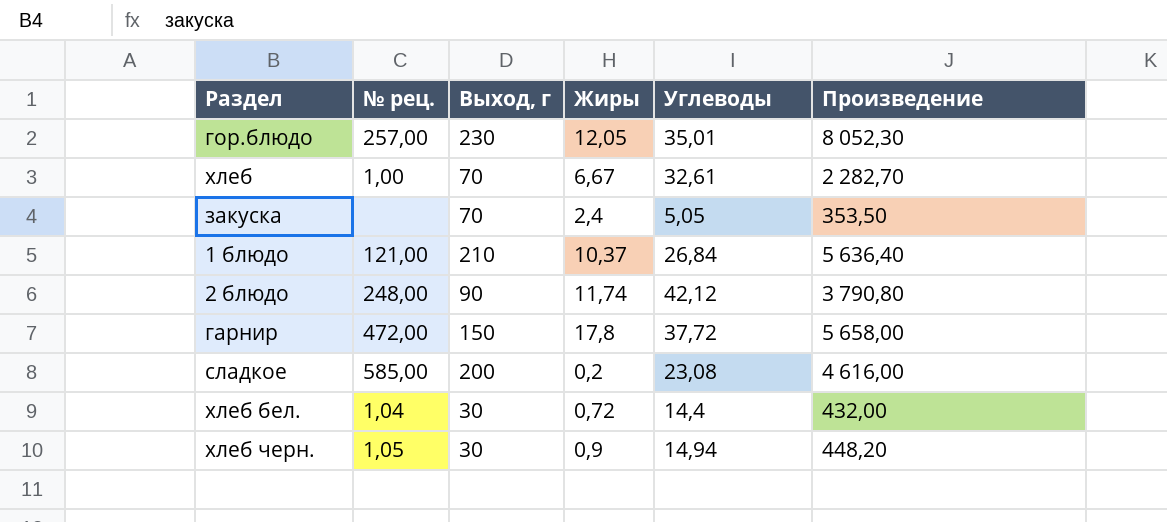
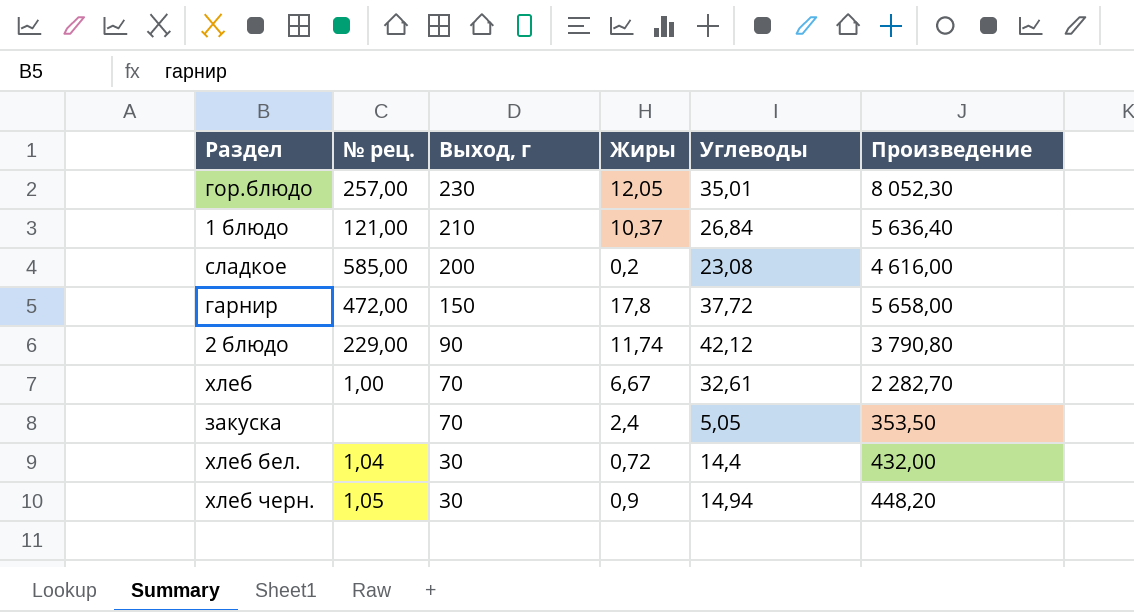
row order: none -> Выход, г descending
2 блюдо | № рец.: 248,00 -> 229,00

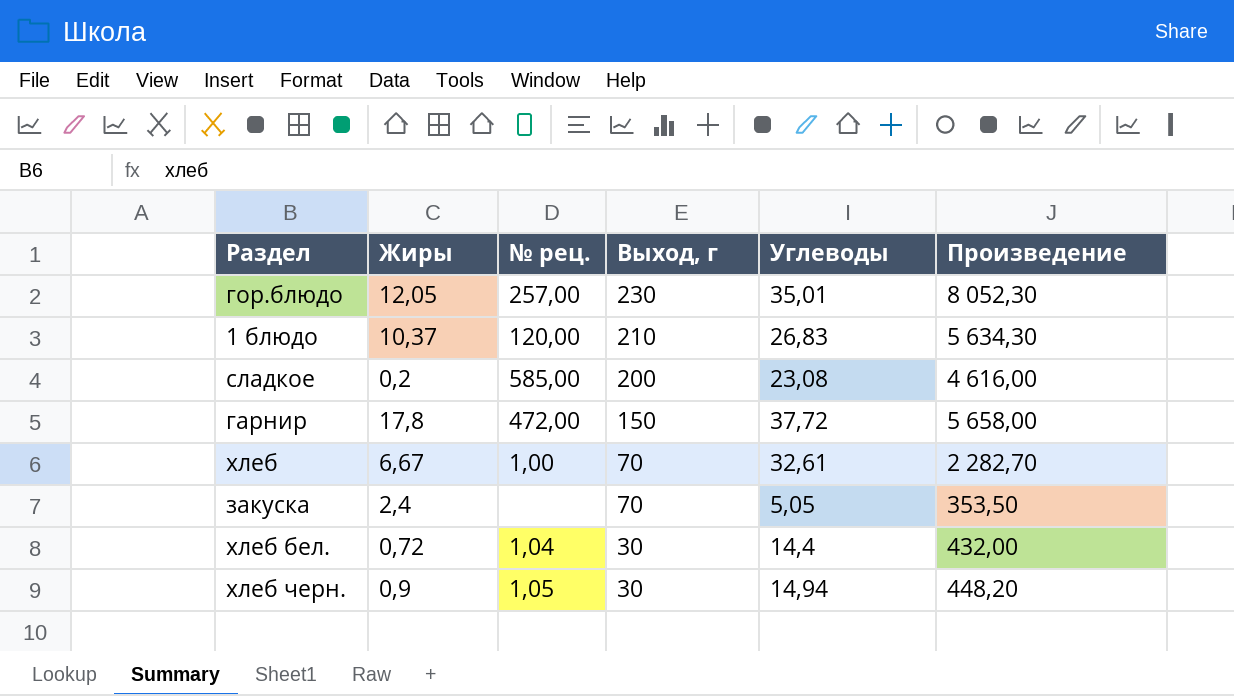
column Жиры | position: 4 -> 2
row 2 блюдо: 229,00 | 90 | 11,74 | 42,12 | 3 790,80 -> none
1 блюдо | № рец.: 121,00 -> 120,00
1 блюдо | Углеводы: 26,84 -> 26,83
1 блюдо | Произведение: 5 636,40 -> 5 634,30

